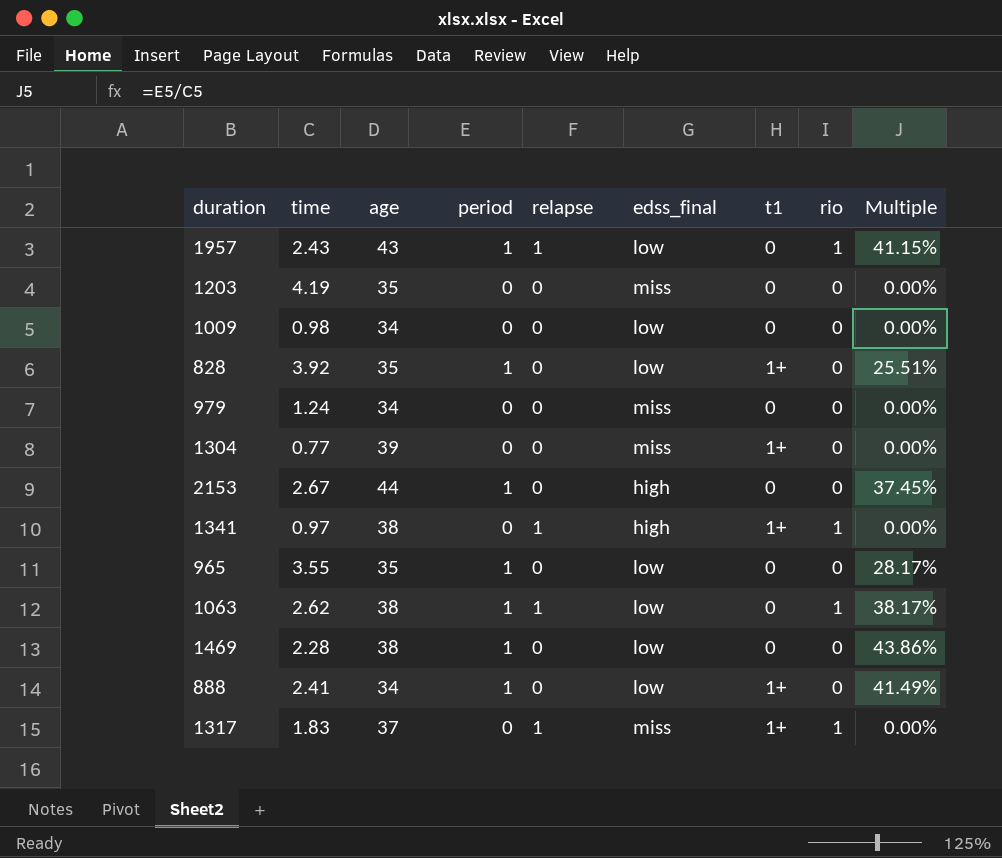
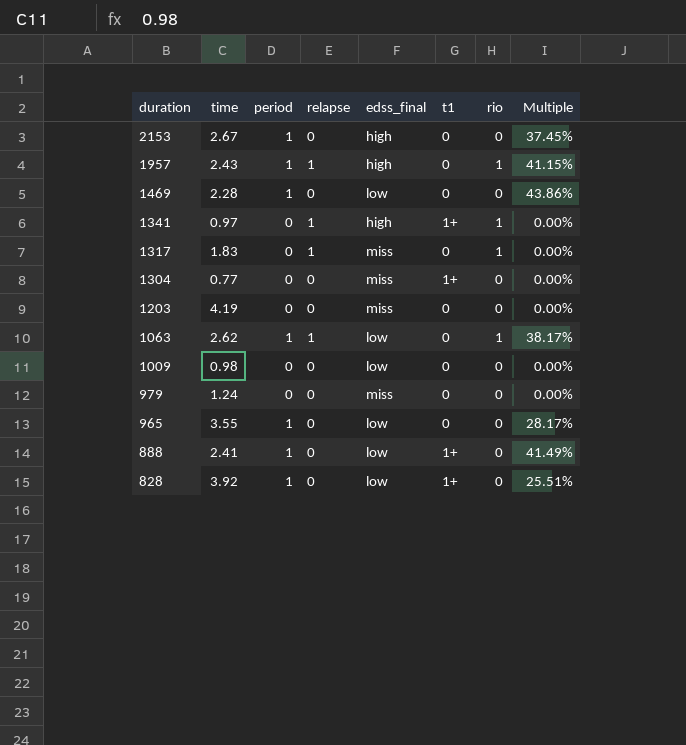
row order: none -> duration descending
column age | position: 3 -> none
1957 | edss_final: low -> high
1317 | t1: 1+ -> 0

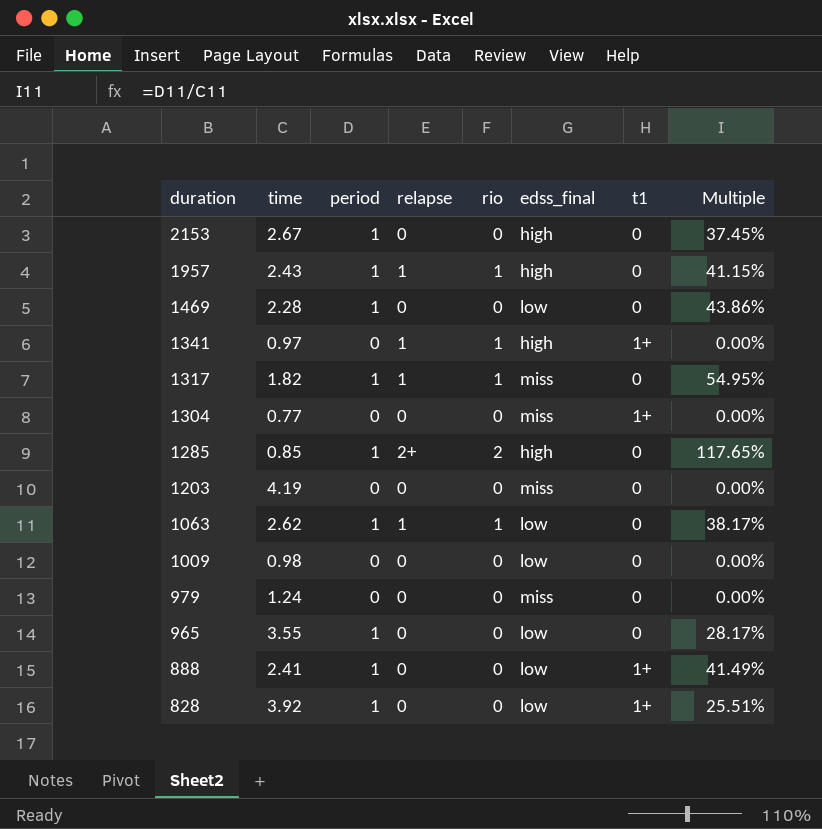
column rio | position: 7 -> 5
1317 | time: 1.83 -> 1.82
1317 | period: 0 -> 1
1317 | Multiple: 0.00% -> 54.95%
row 1285: none -> 0.85 | 1 | 2+ | 2 | high | 0 | 117.65%

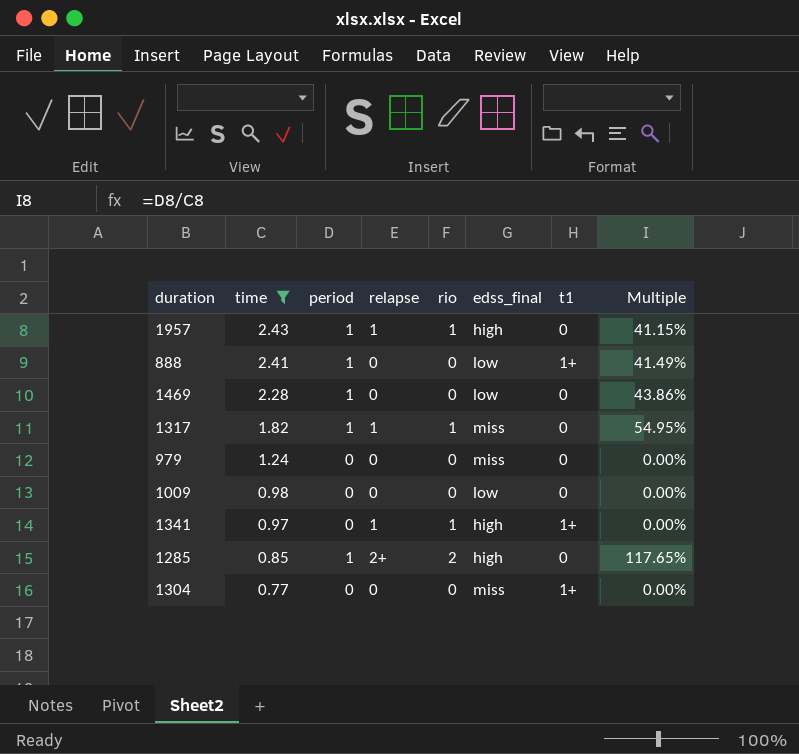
filter: none -> time <= 2.43
row order: duration descending -> time descending

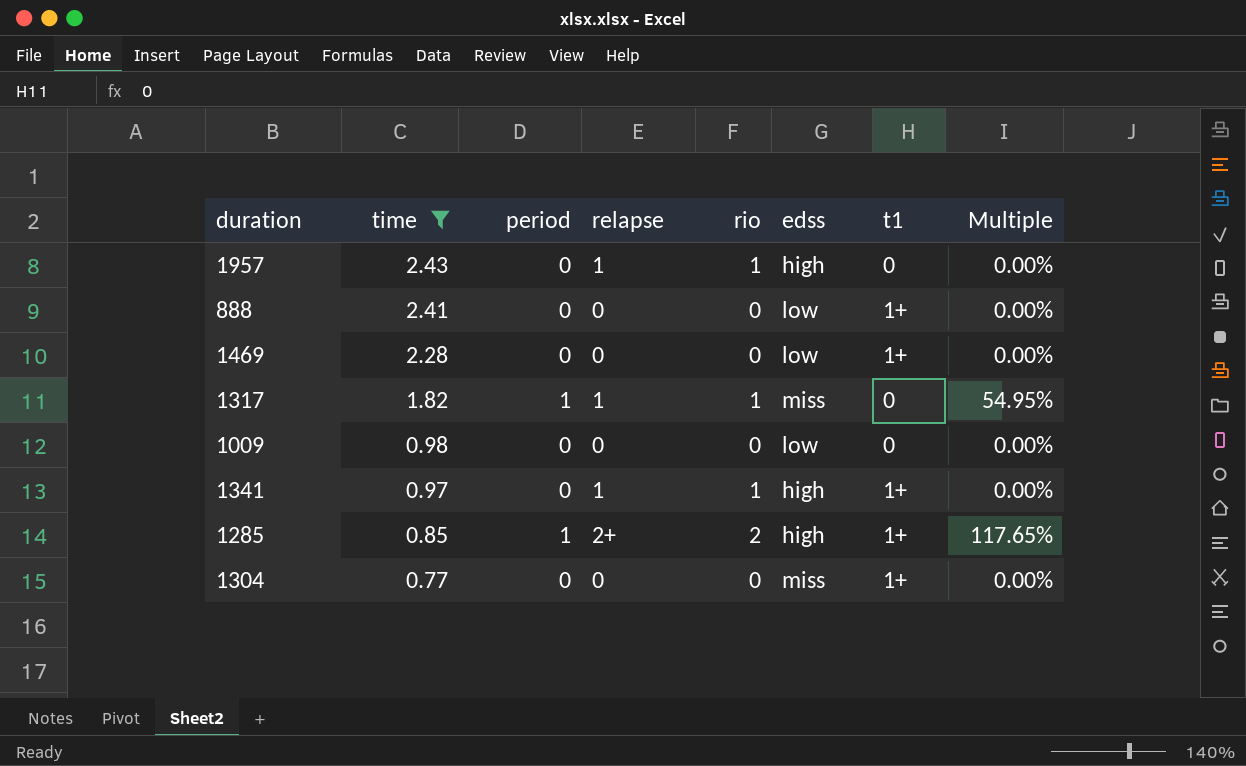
column name: edss_final -> edss
row 979: 1.24 | 0 | 0 | 0 | miss | 0 | 0.00% -> none
1957 | period: 1 -> 0
1957 | Multiple: 41.15% -> 0.00%
888 | period: 1 -> 0
888 | Multiple: 41.49% -> 0.00%
1469 | period: 1 -> 0
1469 | t1: 0 -> 1+
1469 | Multiple: 43.86% -> 0.00%
1285 | t1: 0 -> 1+

